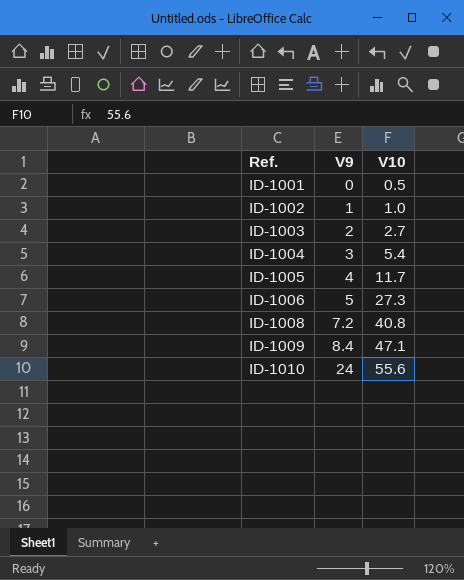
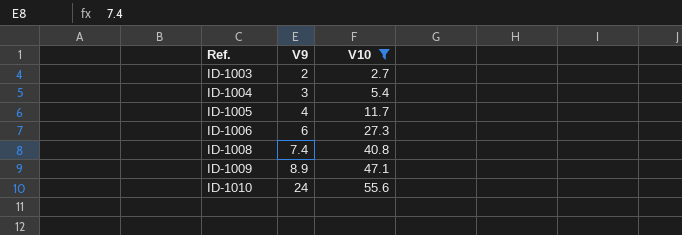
filter: none -> V10 >= 2.7
ID-1006 | V9: 5 -> 6
ID-1008 | V9: 7.2 -> 7.4
ID-1009 | V9: 8.4 -> 8.9

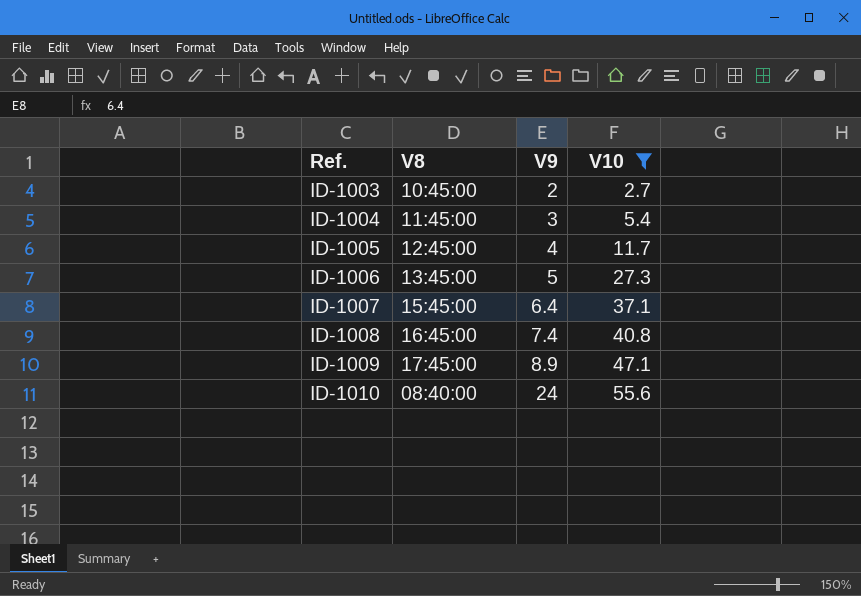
column V8 | position: none -> 2
ID-1006 | V9: 6 -> 5
row ID-1007: none -> 15:45:00 | 6.4 | 37.1

